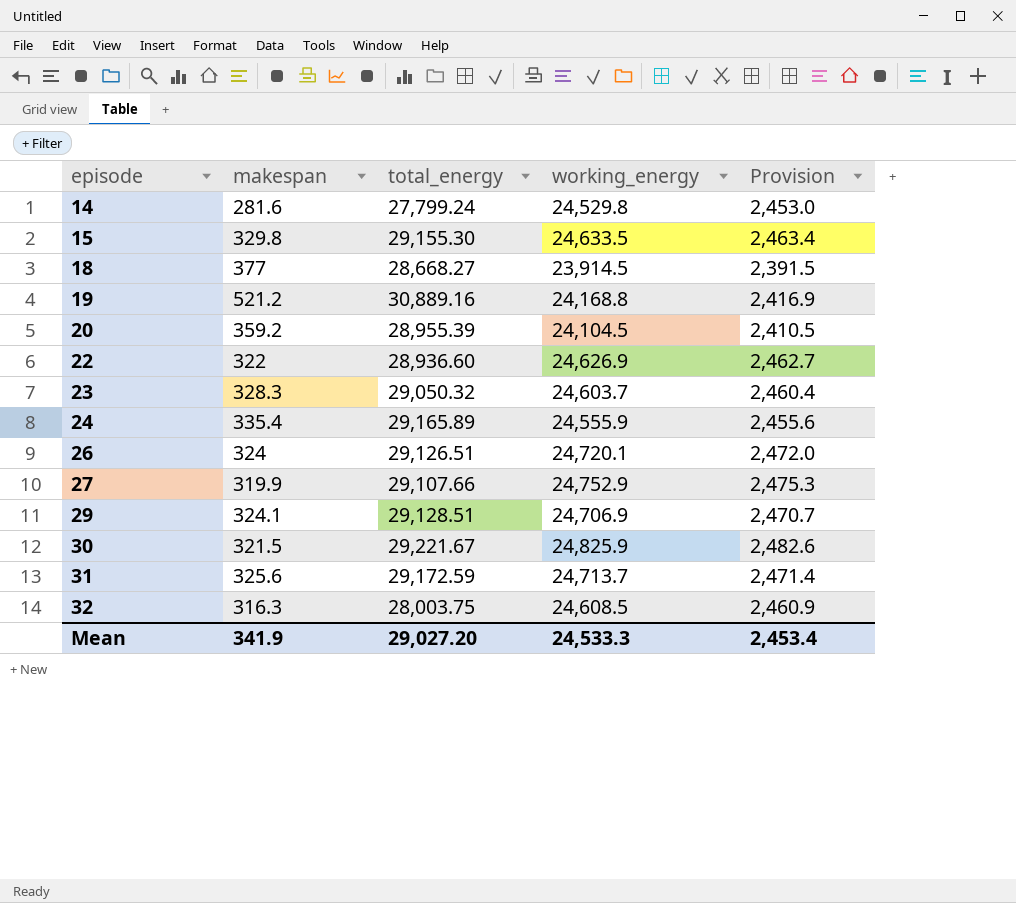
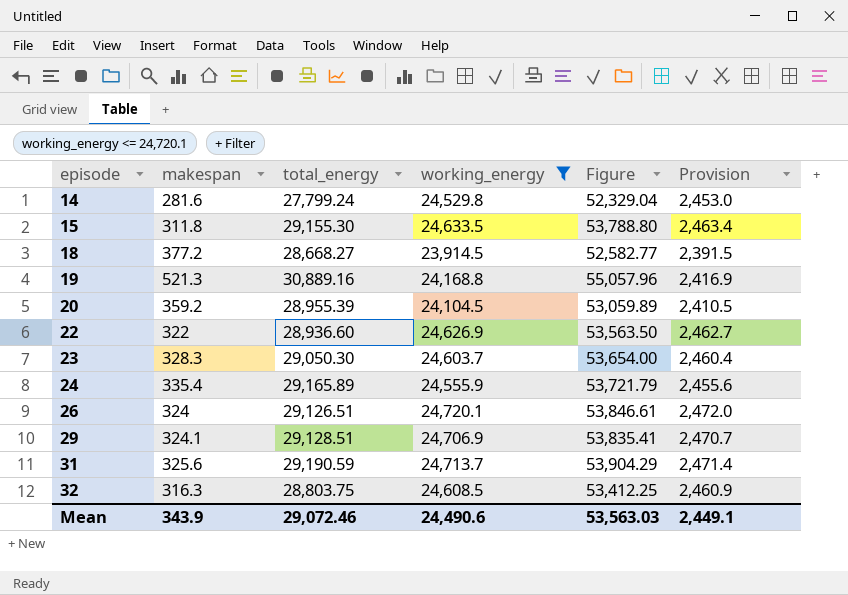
filter: none -> working_energy <= 24,720.1
column Figure | formula: none -> [total_energy] + [working_energy]
15 | makespan: 329.8 -> 311.8
18 | makespan: 377 -> 377.2
19 | makespan: 521.2 -> 521.3
23 | total_energy: 29,050.32 -> 29,050.30
31 | total_energy: 29,172.59 -> 29,190.59
32 | total_energy: 28,003.75 -> 28,803.75
Mean | makespan: 341.9 -> 343.9
Mean | total_energy: 29,027.20 -> 29,072.46
Mean | working_energy: 24,533.3 -> 24,490.6
Mean | Provision: 2,453.4 -> 2,449.1

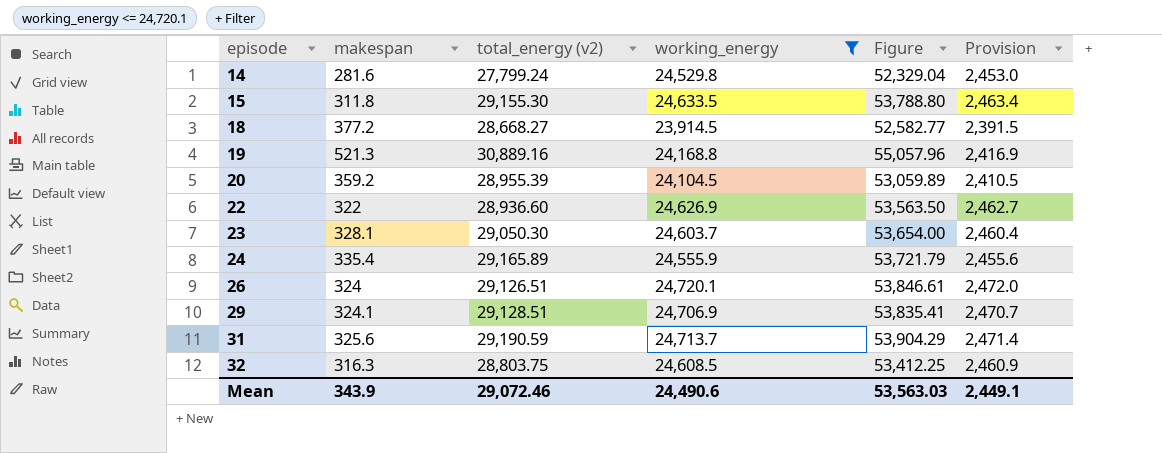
column name: total_energy -> total_energy (v2)
23 | makespan: 328.3 -> 328.1

